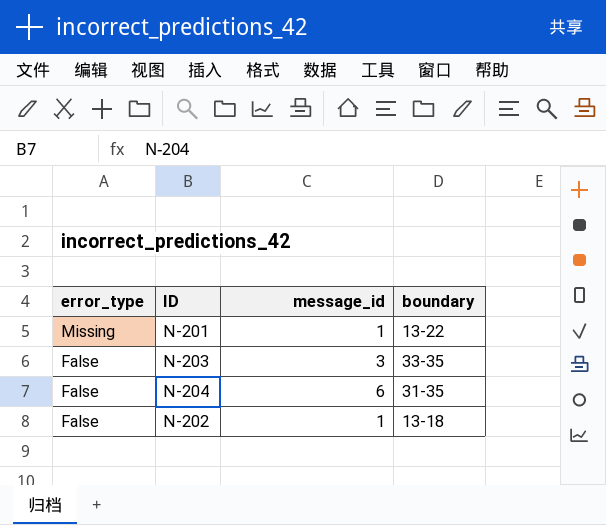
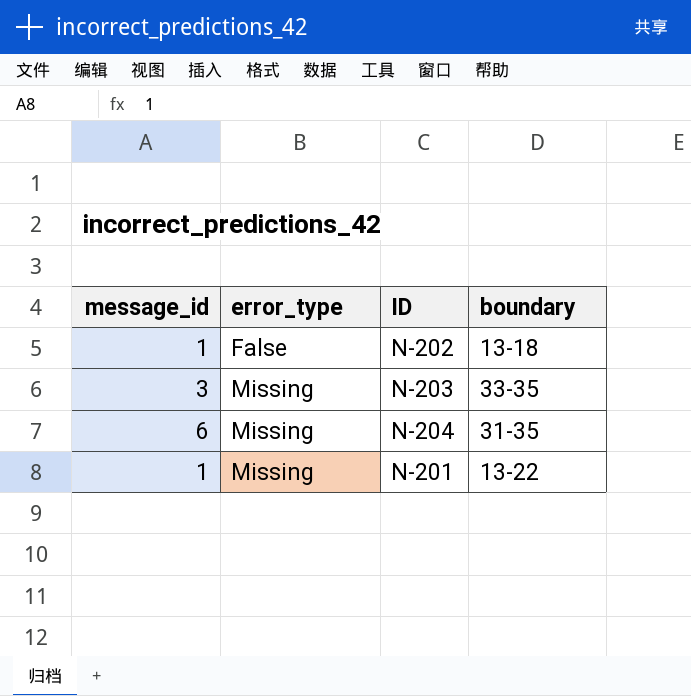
row order: error_type descending -> error_type ascending
column message_id | position: 3 -> 1
N-203 | error_type: False -> Missing
N-204 | error_type: False -> Missing

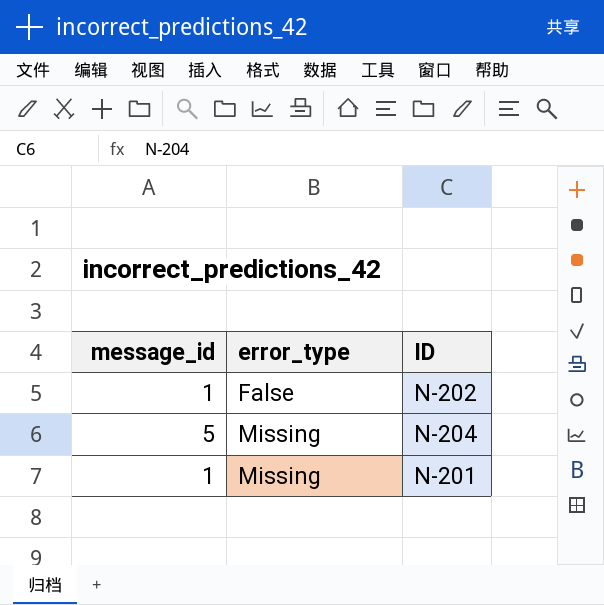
column boundary | position: 4 -> none
row N-203: 3 | Missing | 33-35 -> none
N-204 | message_id: 6 -> 5

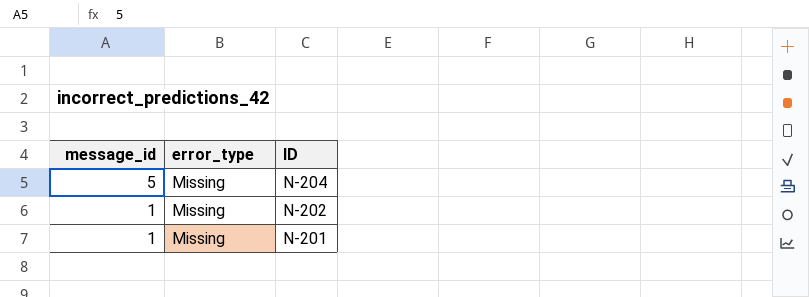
row order: error_type ascending -> message_id descending
N-202 | error_type: False -> Missing

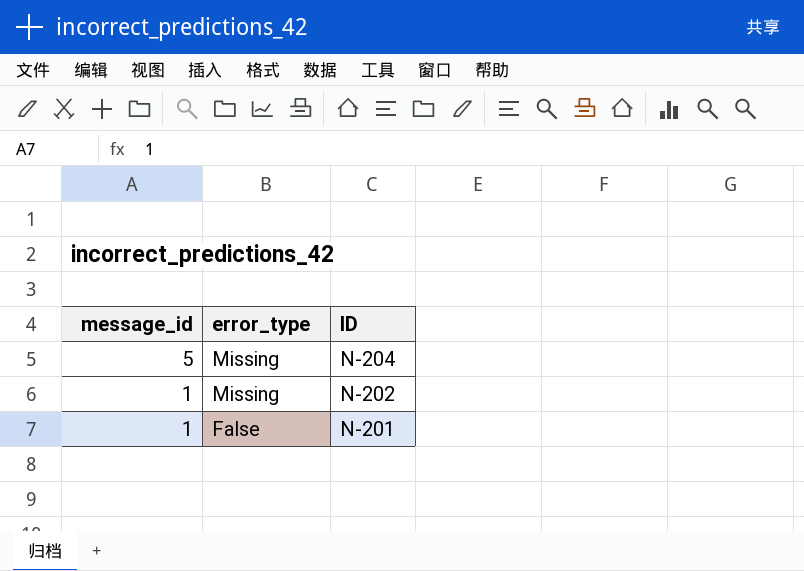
N-201 | error_type: Missing -> False

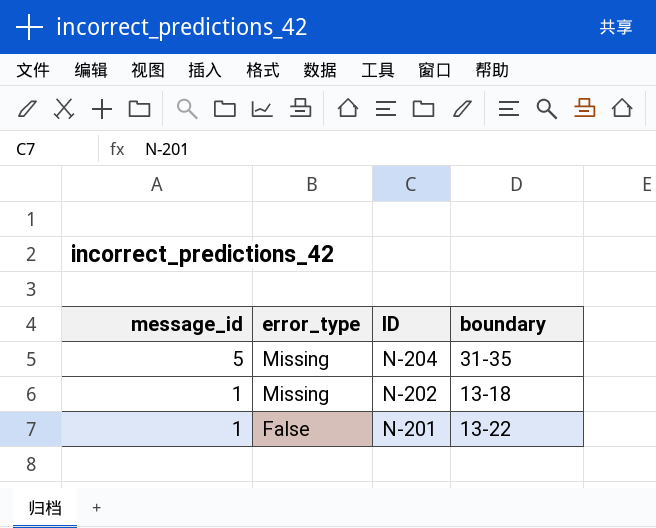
column boundary | position: none -> 4

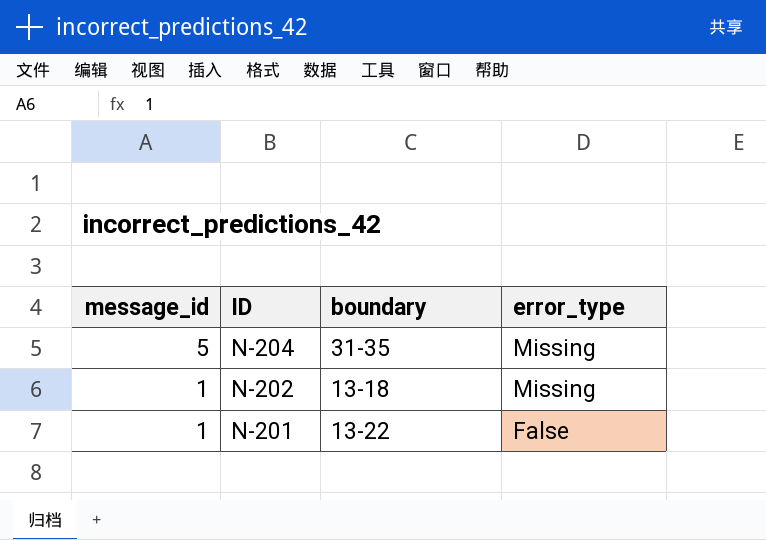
column error_type | position: 2 -> 4

